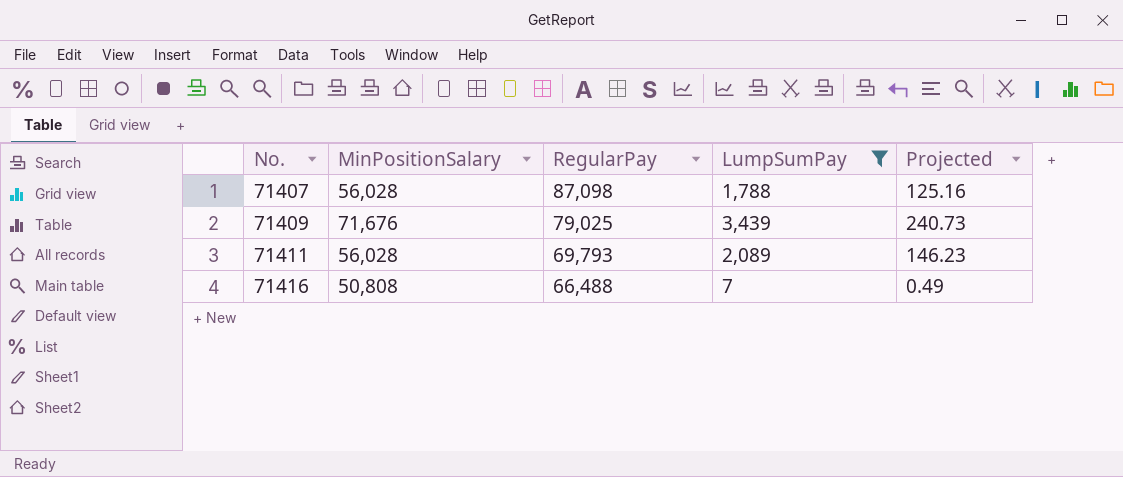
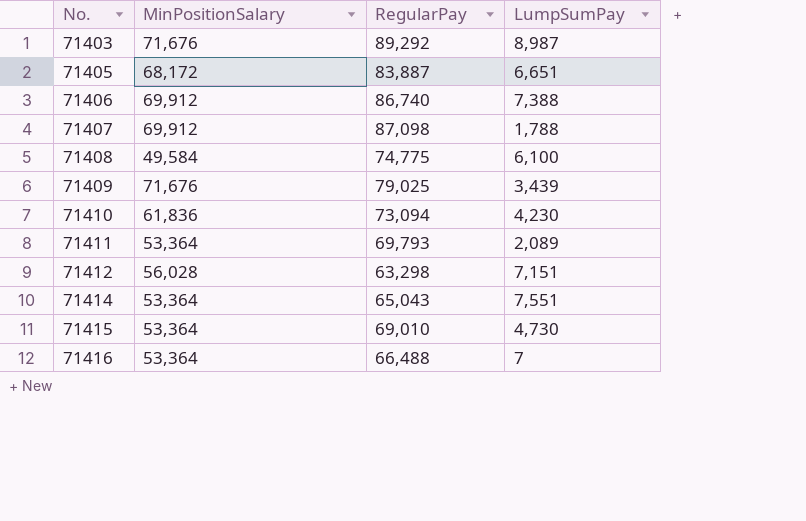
filter: LumpSumPay <= 3,439 -> none
column Projected | formula: [LumpSumPay] * 0.07 -> none
71407 | MinPositionSalary: 56,028 -> 69,912
71411 | MinPositionSalary: 56,028 -> 53,364
71416 | MinPositionSalary: 50,808 -> 53,364

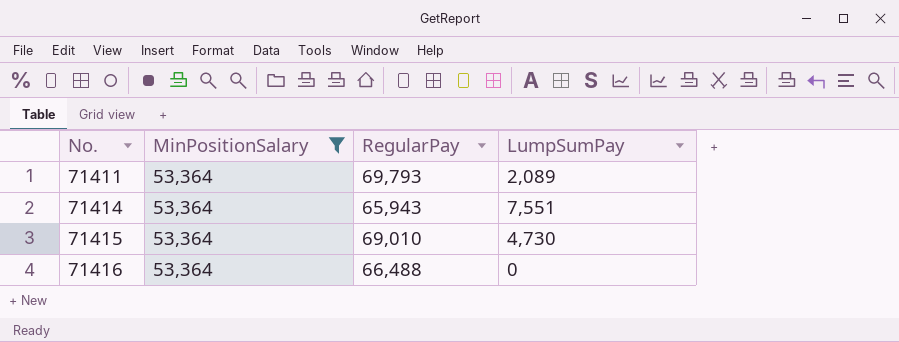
filter: none -> MinPositionSalary = 53,364
71414 | RegularPay: 65,043 -> 65,943
71416 | LumpSumPay: 7 -> 0

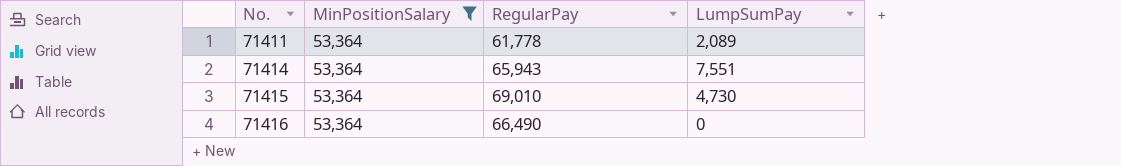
71411 | RegularPay: 69,793 -> 61,778
71416 | RegularPay: 66,488 -> 66,490

